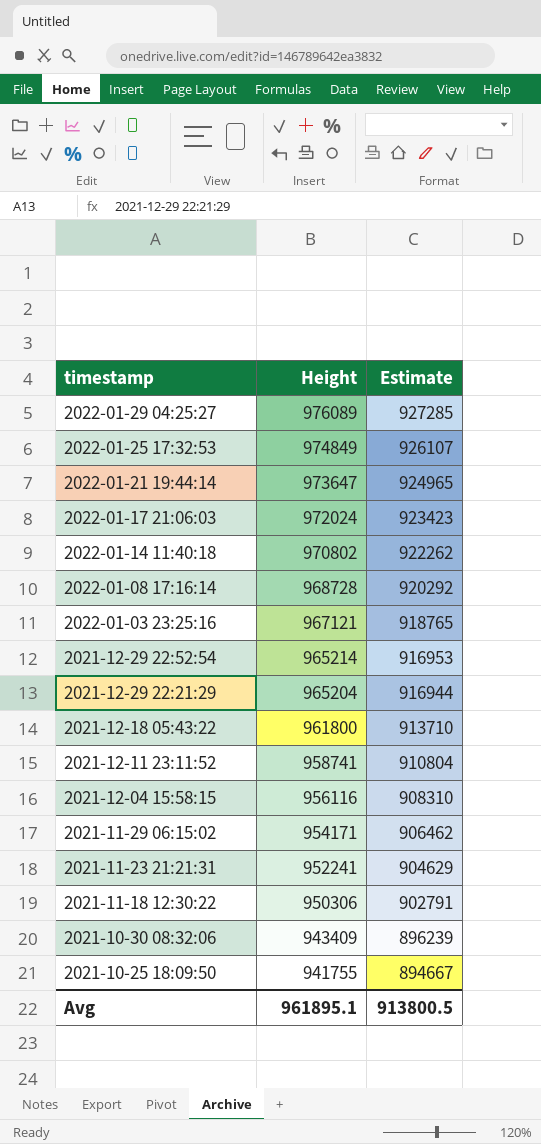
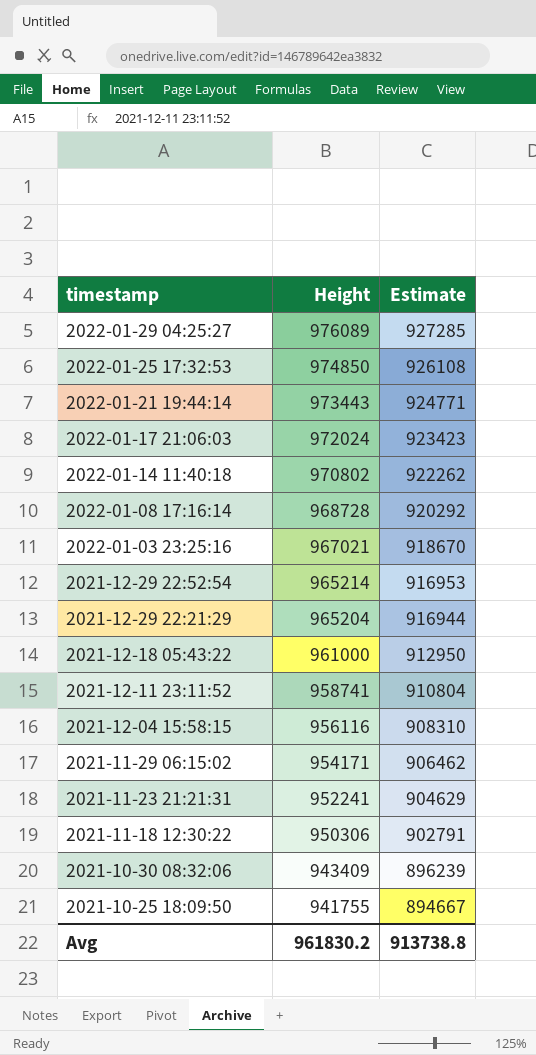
2022-01-25 17:32:53 | Height: 974849 -> 974850
2022-01-25 17:32:53 | Estimate: 926107 -> 926108
2022-01-21 19:44:14 | Height: 973647 -> 973443
2022-01-21 19:44:14 | Estimate: 924965 -> 924771
2022-01-03 23:25:16 | Height: 967121 -> 967021
2022-01-03 23:25:16 | Estimate: 918765 -> 918670
2021-12-18 05:43:22 | Height: 961800 -> 961000
2021-12-18 05:43:22 | Estimate: 913710 -> 912950
Avg | Height: 961895.1 -> 961830.2
Avg | Estimate: 913800.5 -> 913738.8

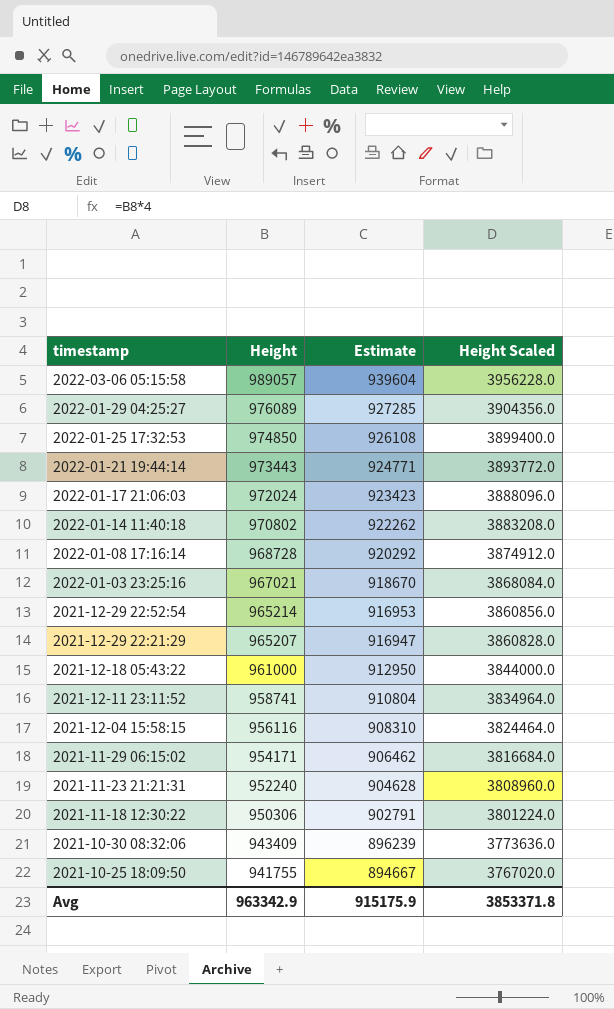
column Height Scaled | formula: none -> [Height] * 4
row 2022-03-06 05:15:58: none -> 989057 | 939604 | 3956228.0
2021-12-29 22:21:29 | Height: 965204 -> 965207
2021-12-29 22:21:29 | Estimate: 916944 -> 916947
2021-11-23 21:21:31 | Height: 952241 -> 952240
2021-11-23 21:21:31 | Estimate: 904629 -> 904628
Avg | Height: 961830.2 -> 963342.9
Avg | Estimate: 913738.8 -> 915175.9

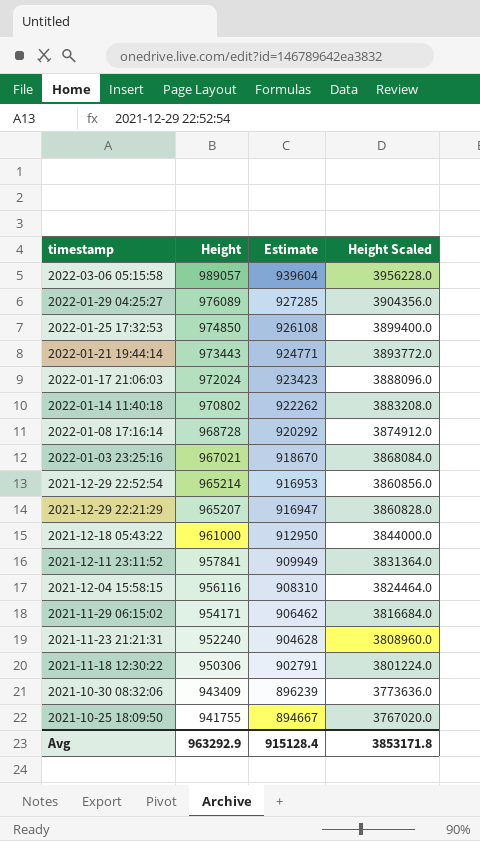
2021-12-11 23:11:52 | Height: 958741 -> 957841
2021-12-11 23:11:52 | Estimate: 910804 -> 909949
2021-12-11 23:11:52 | Height Scaled: 3834964.0 -> 3831364.0
Avg | Height: 963342.9 -> 963292.9
Avg | Estimate: 915175.9 -> 915128.4
Avg | Height Scaled: 3853371.8 -> 3853171.8

